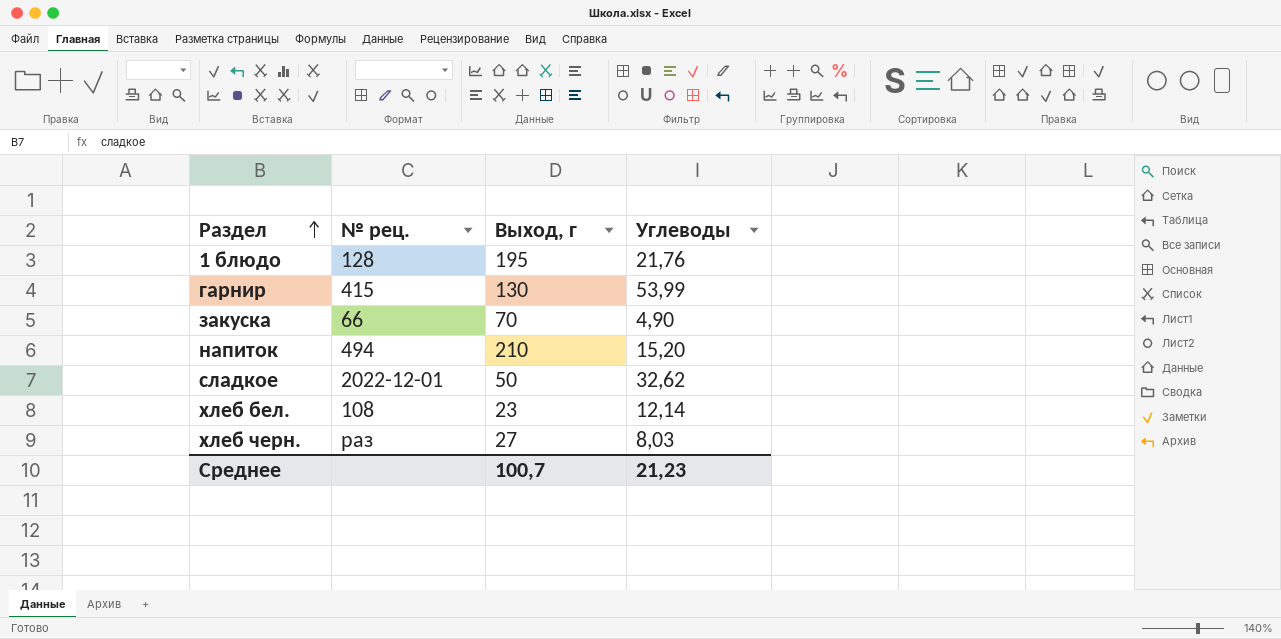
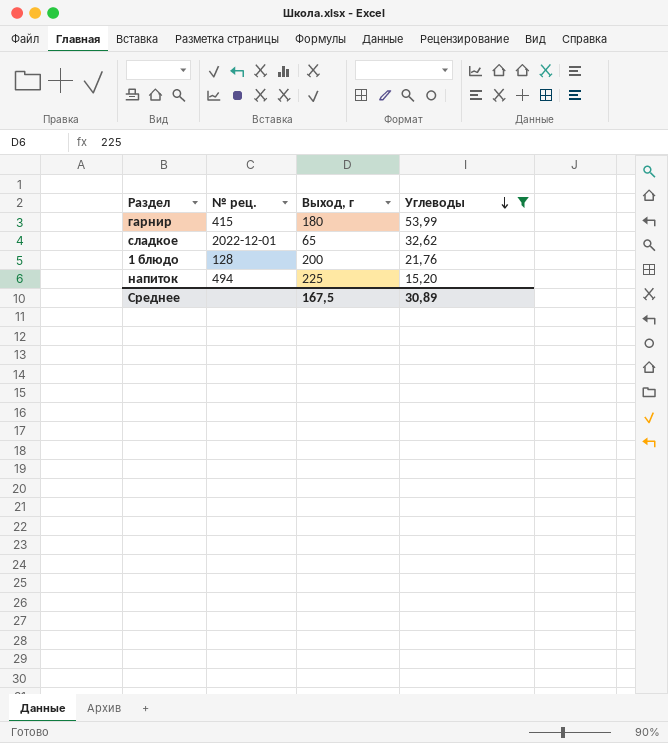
filter: none -> Углеводы >= 15,20
row order: Раздел ascending -> Углеводы descending
гарнир | Выход, г: 130 -> 180
сладкое | Выход, г: 50 -> 65
1 блюдо | Выход, г: 195 -> 200
напиток | Выход, г: 210 -> 225
Среднее | Выход, г: 100,7 -> 167,5
Среднее | Углеводы: 21,23 -> 30,89

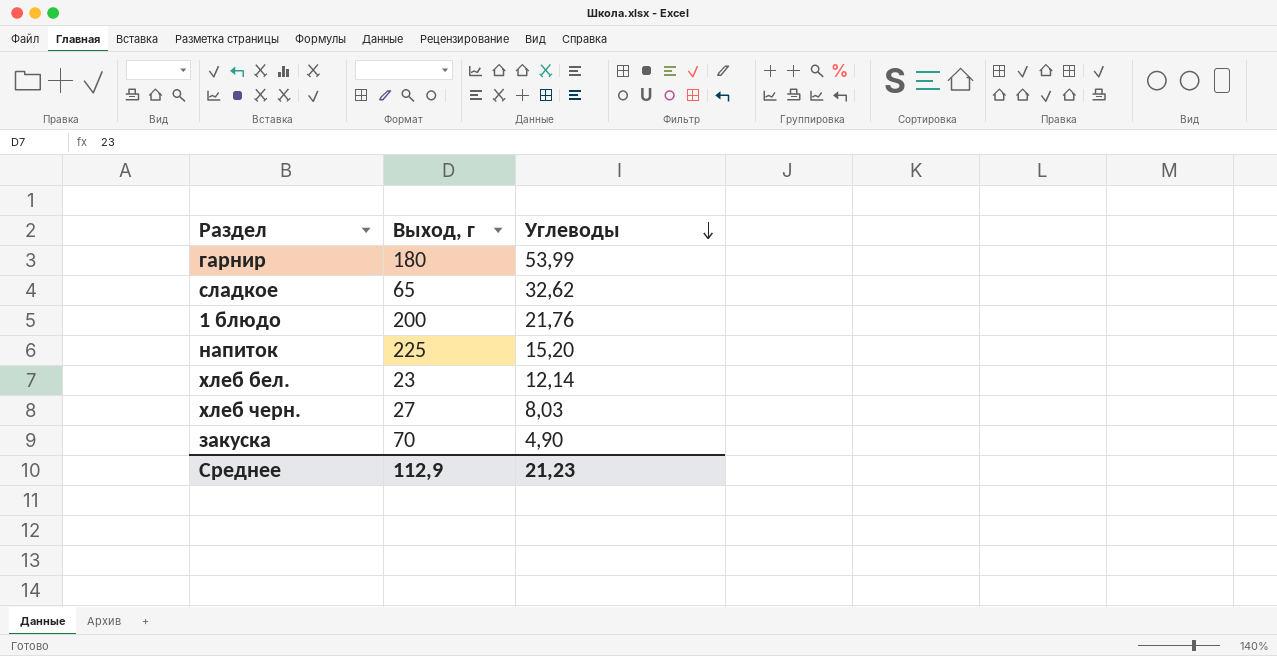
filter: Углеводы >= 15,20 -> none
column № рец. | position: 2 -> none
Среднее | Выход, г: 167,5 -> 112,9
Среднее | Углеводы: 30,89 -> 21,23

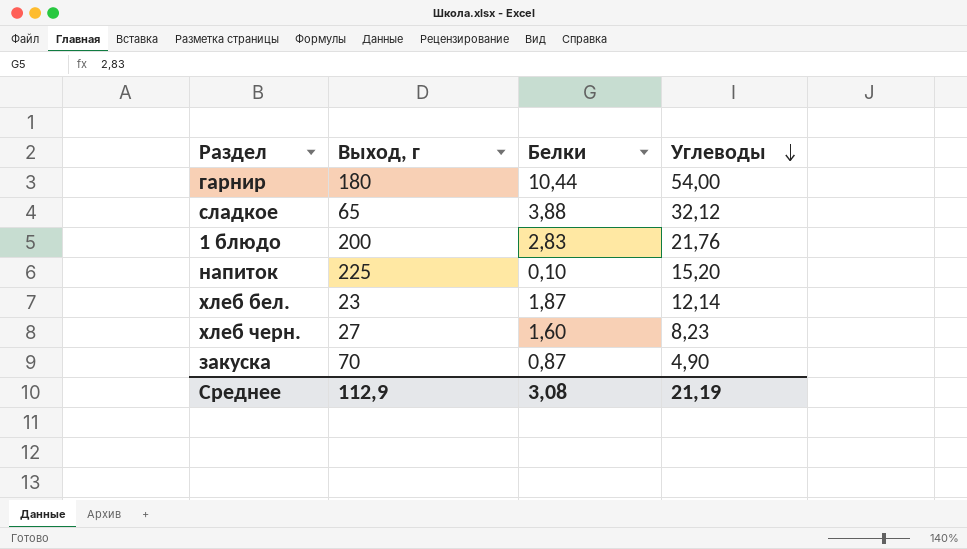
column Белки | position: none -> 3
гарнир | Углеводы: 53,99 -> 54,00
сладкое | Углеводы: 32,62 -> 32,12
хлеб черн. | Углеводы: 8,03 -> 8,23
Среднее | Углеводы: 21,23 -> 21,19

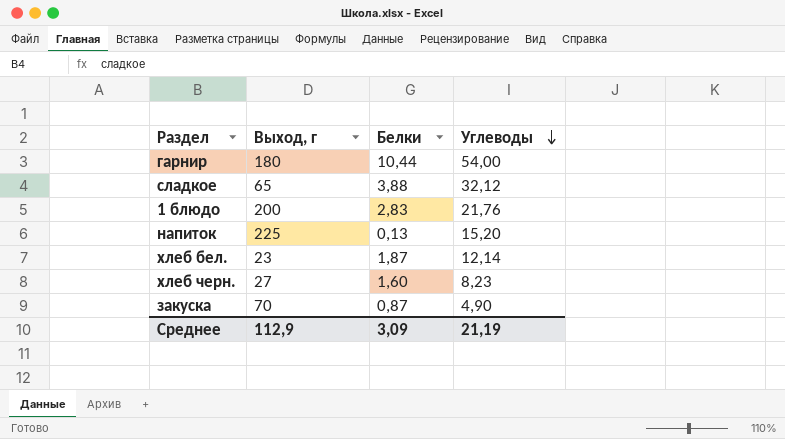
напиток | Белки: 0,10 -> 0,13
Среднее | Белки: 3,08 -> 3,09

